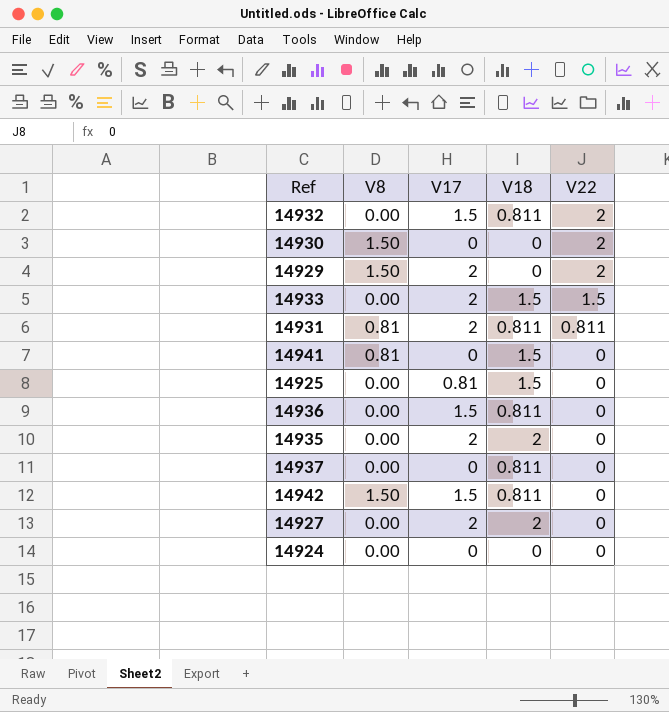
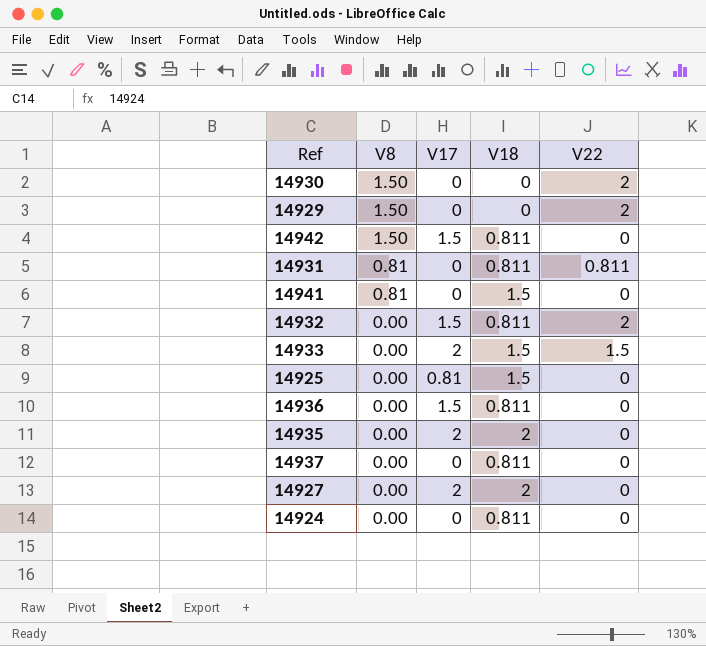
row order: V22 descending -> V8 descending
14929 | V17: 2 -> 0
14931 | V17: 2 -> 0
14924 | V18: 0 -> 0.811

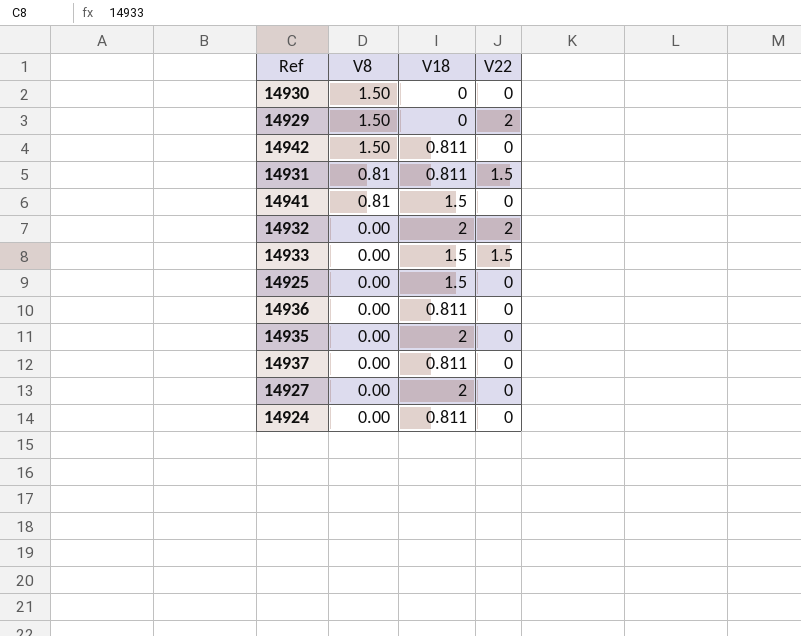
column V17 | position: 3 -> none
14930 | V22: 2 -> 0
14931 | V22: 0.811 -> 1.5
14932 | V18: 0.811 -> 2

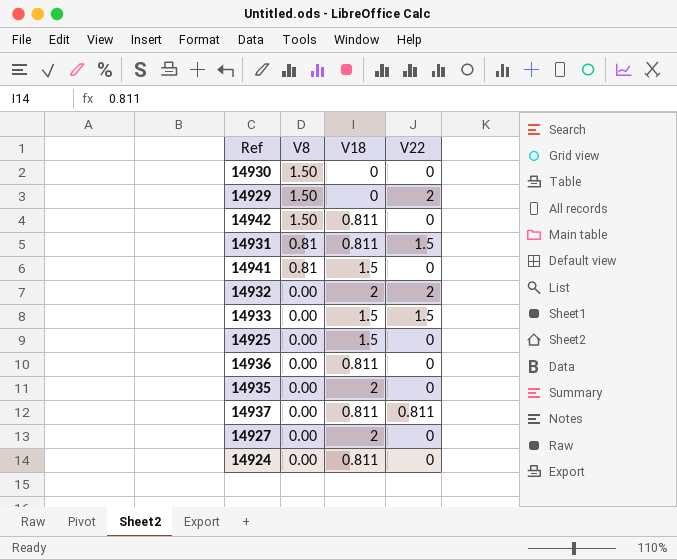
14937 | V22: 0 -> 0.811

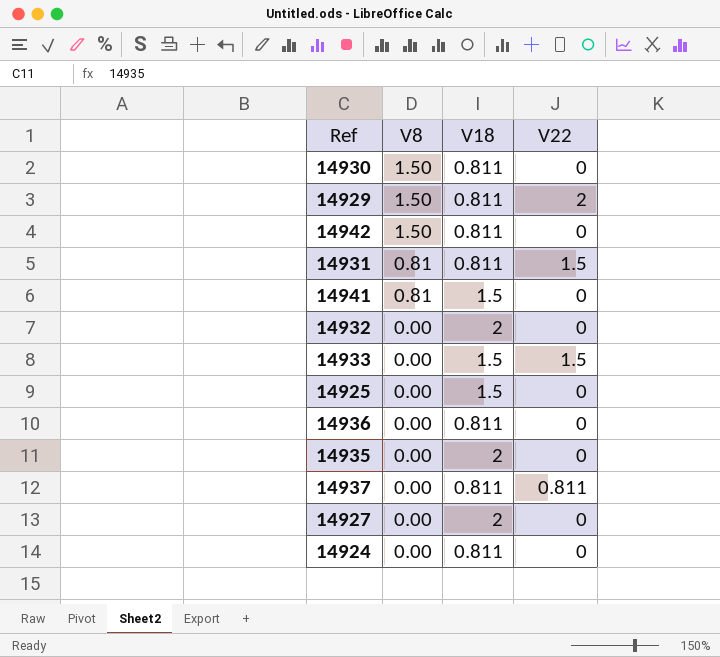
14930 | V18: 0 -> 0.811
14929 | V18: 0 -> 0.811
14932 | V22: 2 -> 0

